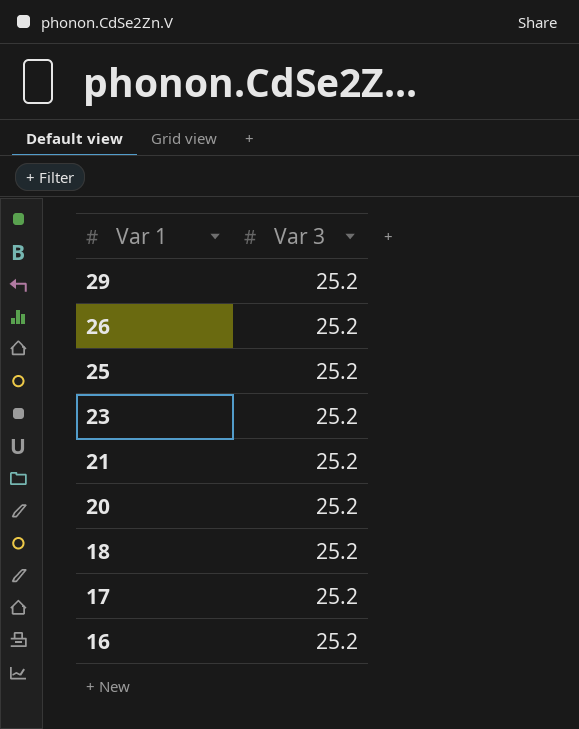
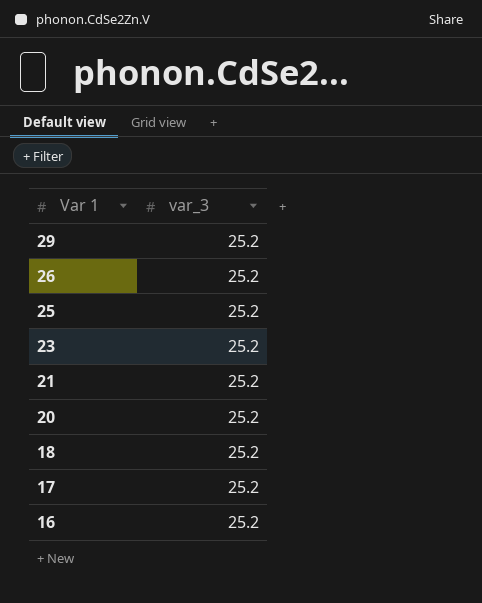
column name: Var 3 -> var_3

